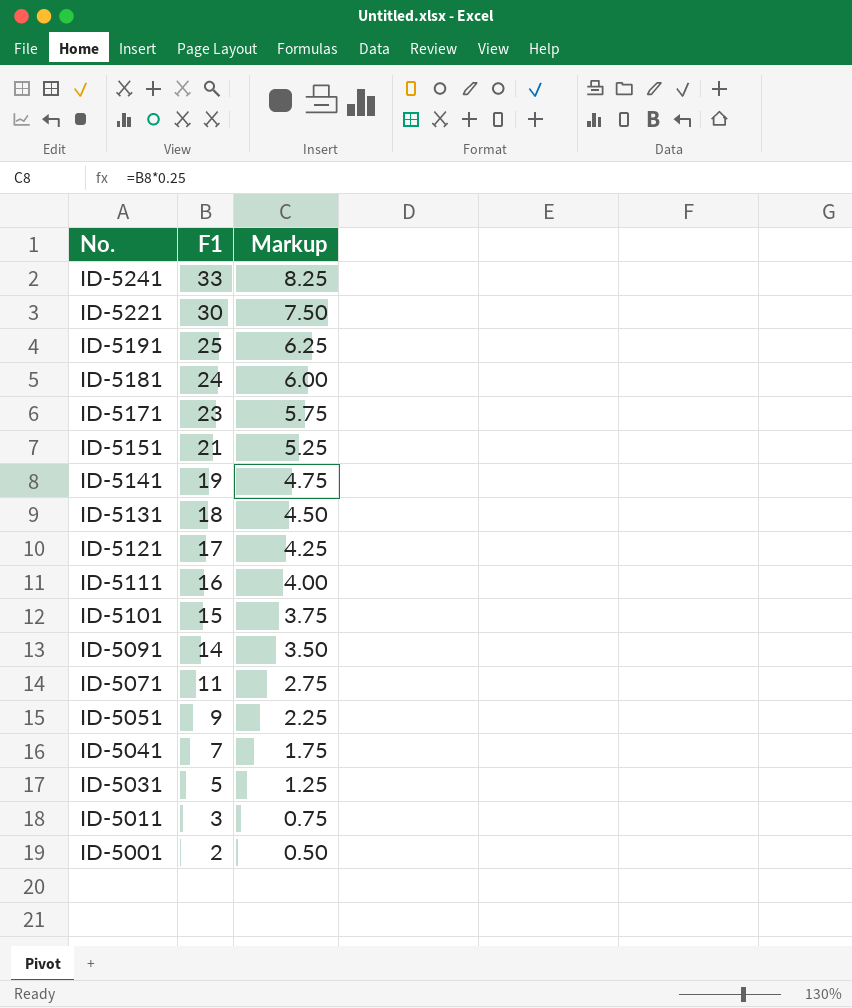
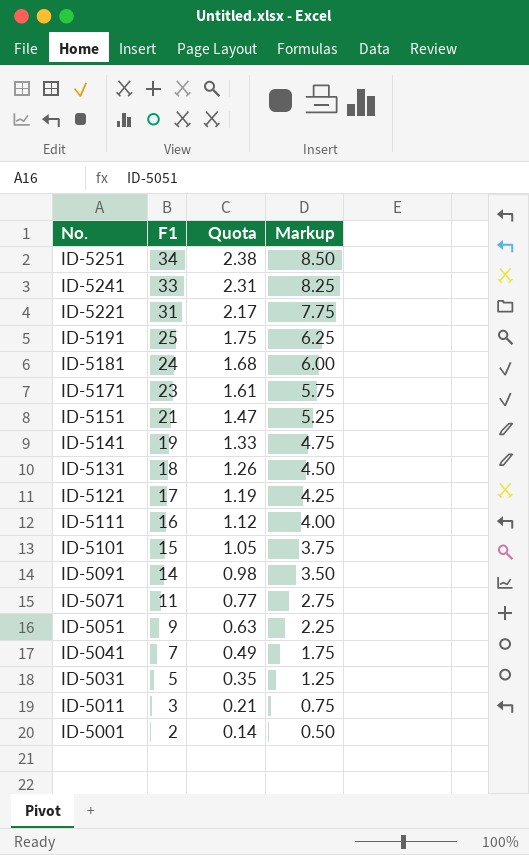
column Quota | formula: none -> [F1] * 0.07
row ID-5251: none -> 34 | 2.38 | 8.50
ID-5221 | F1: 30 -> 31
ID-5221 | Markup: 7.50 -> 7.75

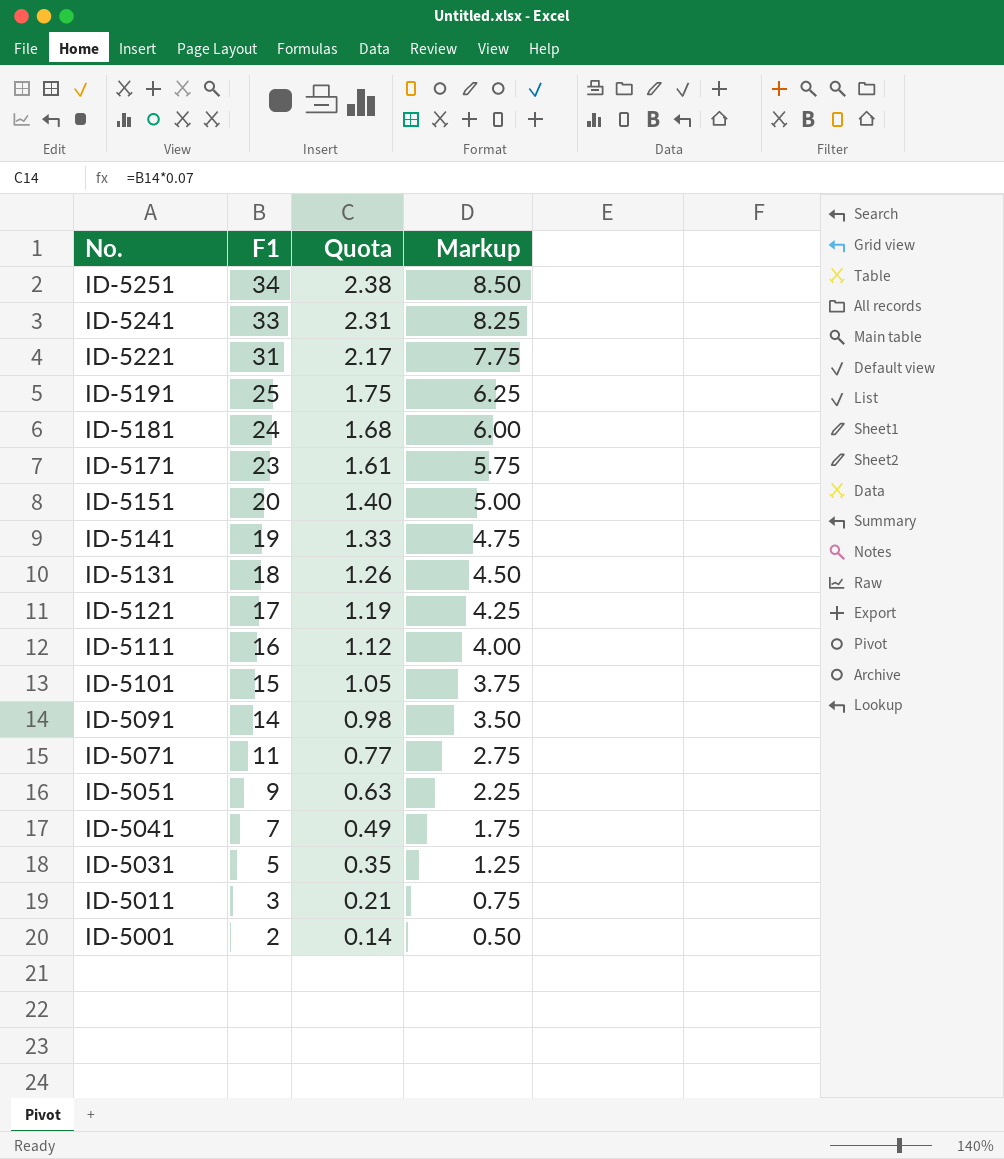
ID-5151 | F1: 21 -> 20
ID-5151 | Quota: 1.47 -> 1.40
ID-5151 | Markup: 5.25 -> 5.00

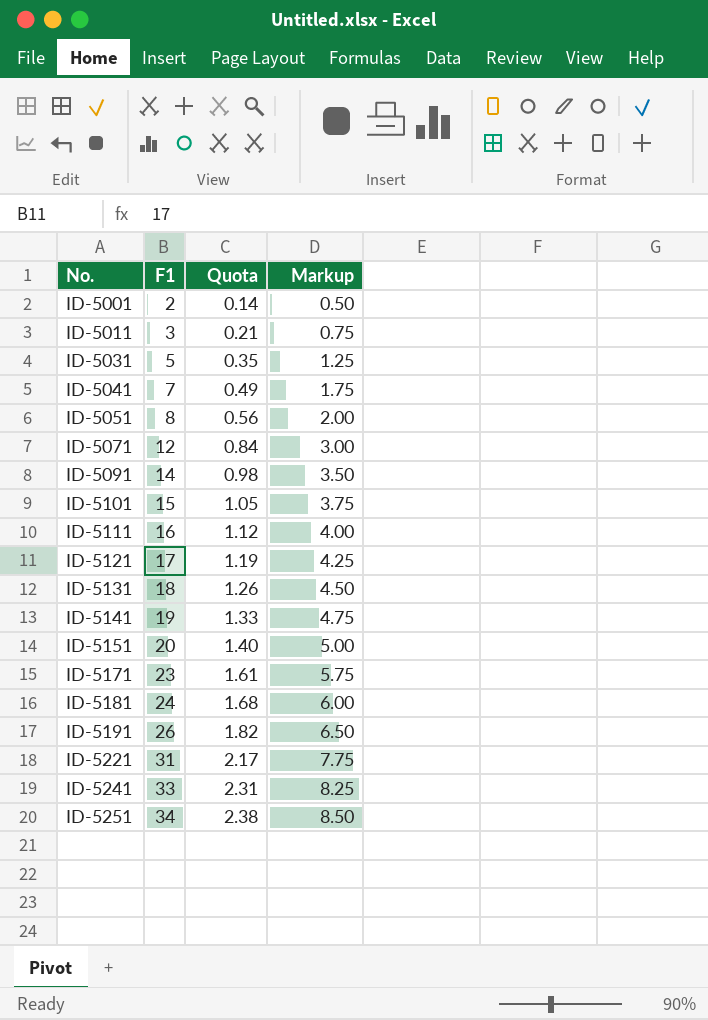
row order: No. descending -> No. ascending
ID-5051 | F1: 9 -> 8
ID-5051 | Quota: 0.63 -> 0.56
ID-5051 | Markup: 2.25 -> 2.00
ID-5071 | F1: 11 -> 12
ID-5071 | Quota: 0.77 -> 0.84
ID-5071 | Markup: 2.75 -> 3.00
ID-5191 | F1: 25 -> 26
ID-5191 | Quota: 1.75 -> 1.82
ID-5191 | Markup: 6.25 -> 6.50

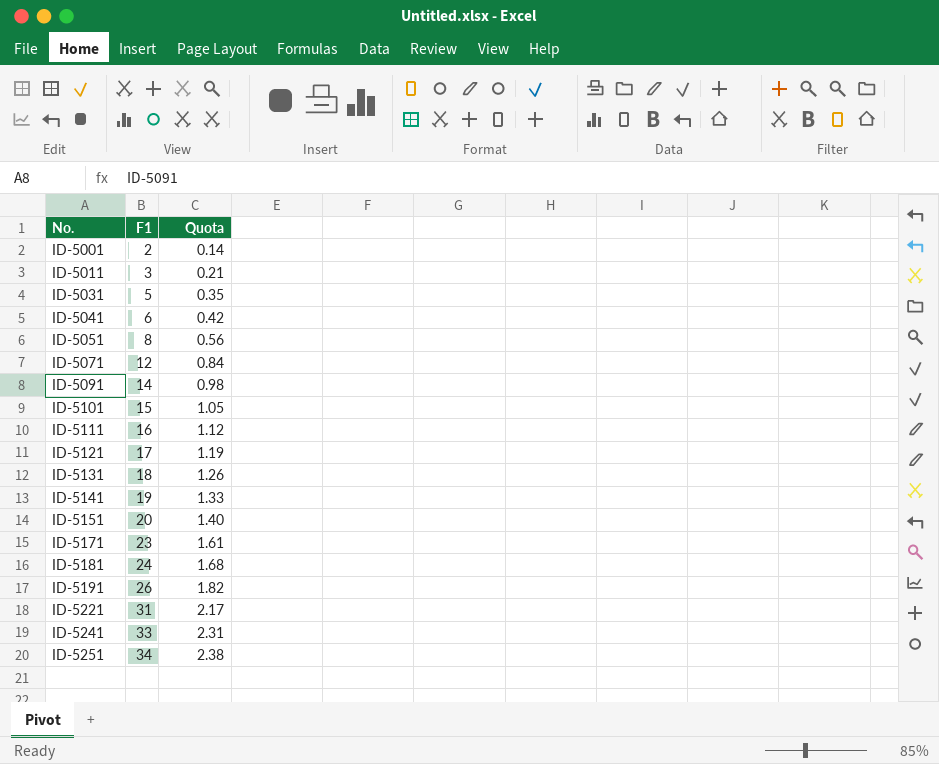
column Markup | formula: [F1] * 0.25 -> none
ID-5041 | F1: 7 -> 6
ID-5041 | Quota: 0.49 -> 0.42

